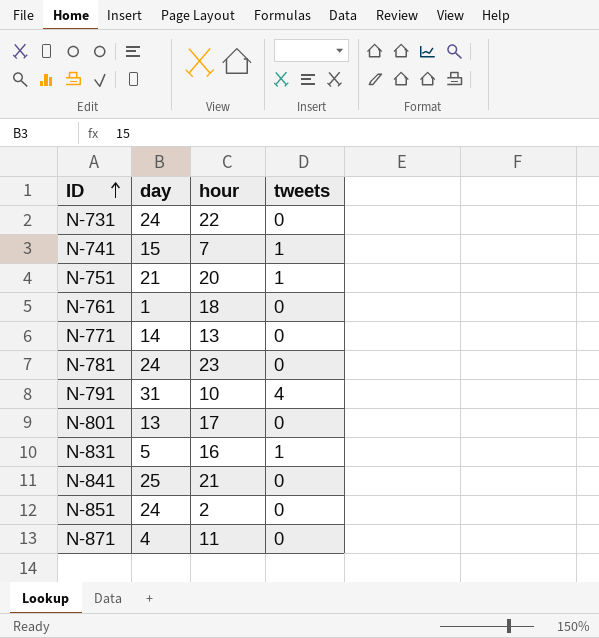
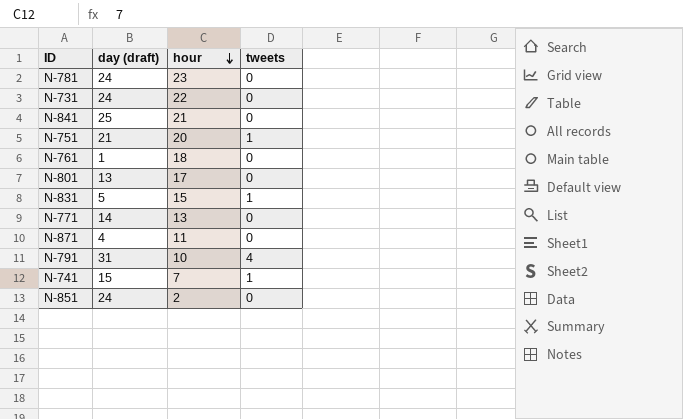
row order: ID ascending -> hour descending
column name: day -> day (draft)
N-831 | hour: 16 -> 15

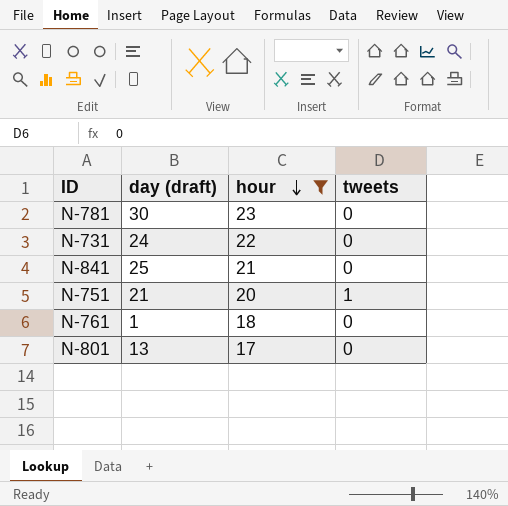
filter: none -> hour >= 17
N-781 | day (draft): 24 -> 30

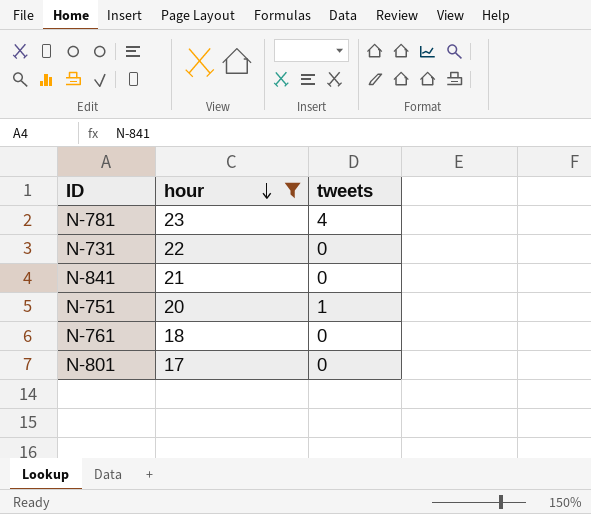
column day (draft) | position: 2 -> none
N-781 | tweets: 0 -> 4

